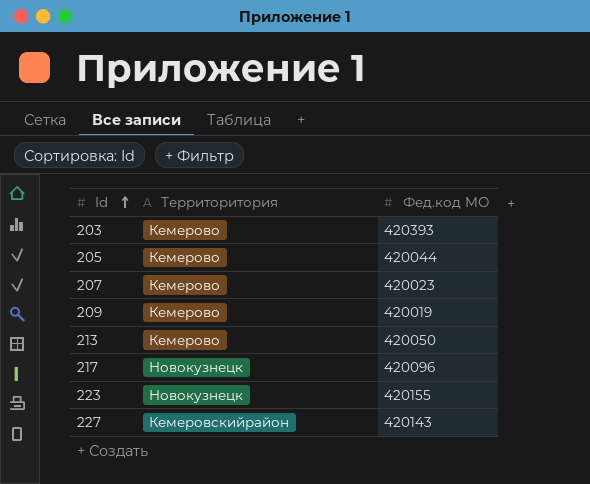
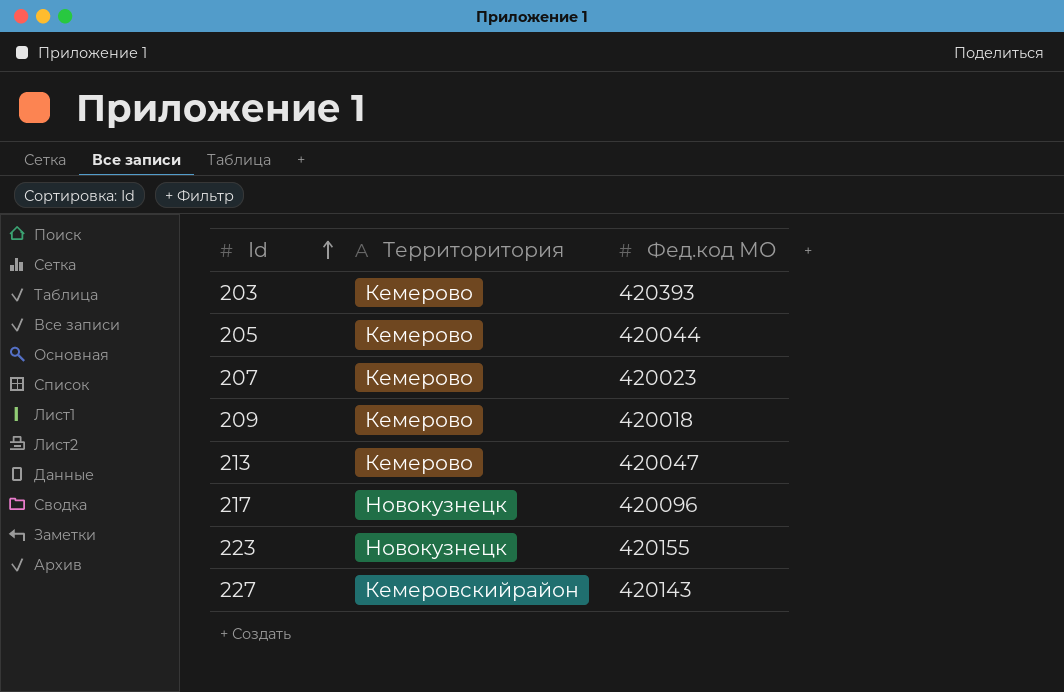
209 | Фед.код МО: 420019 -> 420018
213 | Фед.код МО: 420050 -> 420047

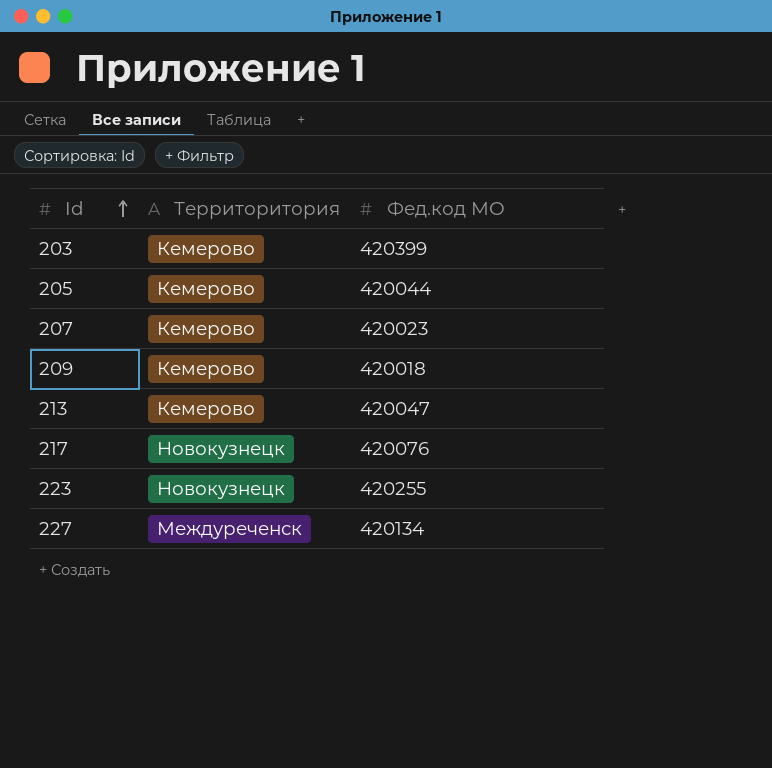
203 | Фед.код МО: 420393 -> 420399
217 | Фед.код МО: 420096 -> 420076
223 | Фед.код МО: 420155 -> 420255
227 | Территоритория: Кемеровскийрайон -> Междуреченск
227 | Фед.код МО: 420143 -> 420134

